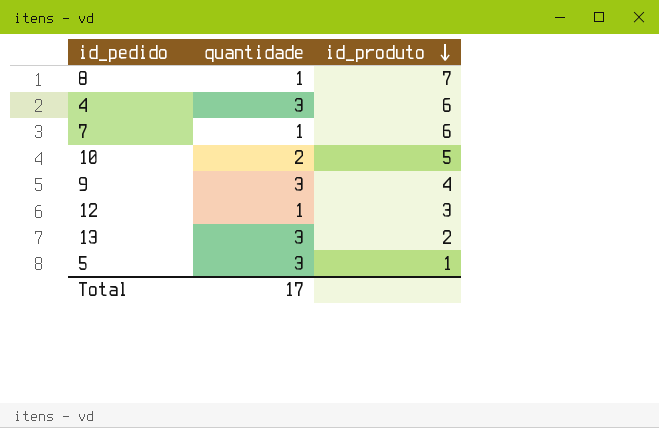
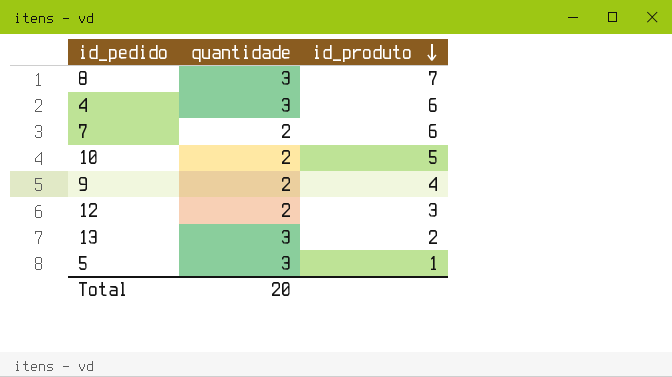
8 | quantidade: 1 -> 3
7 | quantidade: 1 -> 2
9 | quantidade: 3 -> 2
12 | quantidade: 1 -> 2
Total | quantidade: 17 -> 20

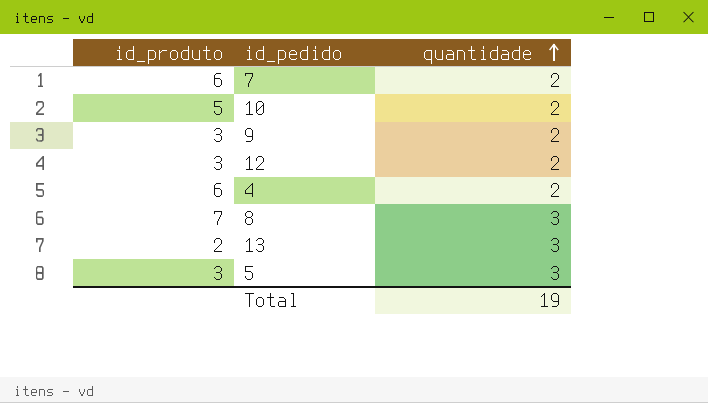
row order: id_produto descending -> quantidade ascending
column id_produto | position: 3 -> 1
9 | id_produto: 4 -> 3
4 | quantidade: 3 -> 2
5 | id_produto: 1 -> 3
Total | quantidade: 20 -> 19

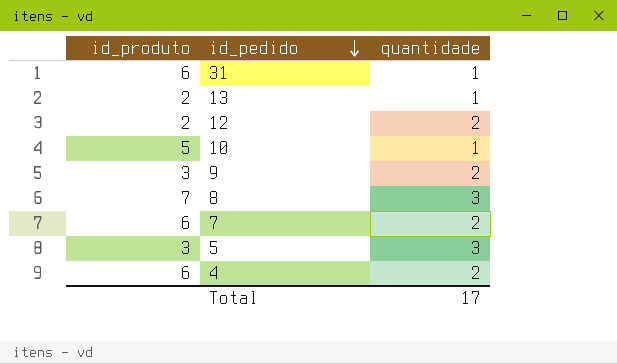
row order: quantidade ascending -> id_pedido descending
row 31: none -> 6 | 1
13 | quantidade: 3 -> 1
12 | id_produto: 3 -> 2
10 | quantidade: 2 -> 1
Total | quantidade: 19 -> 17

